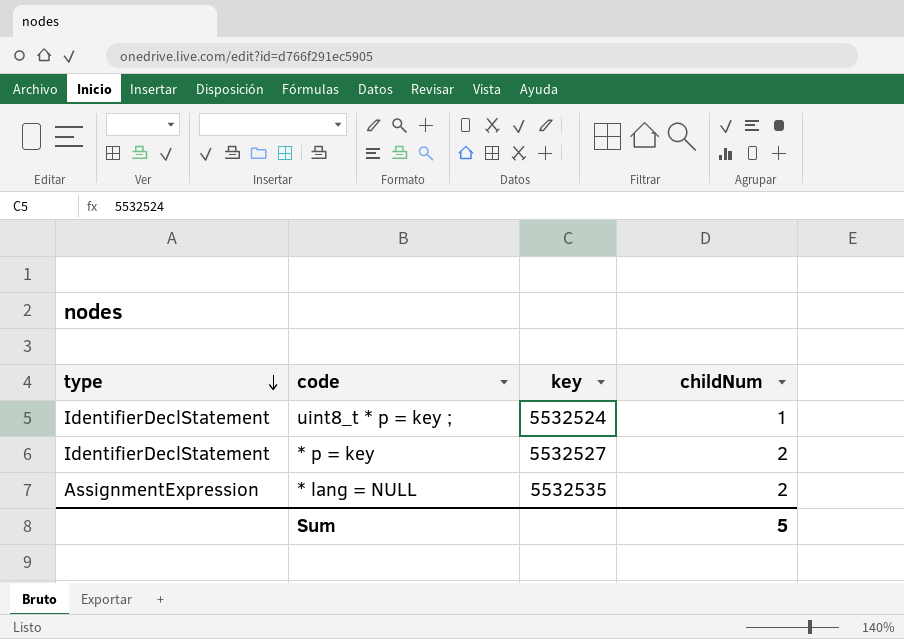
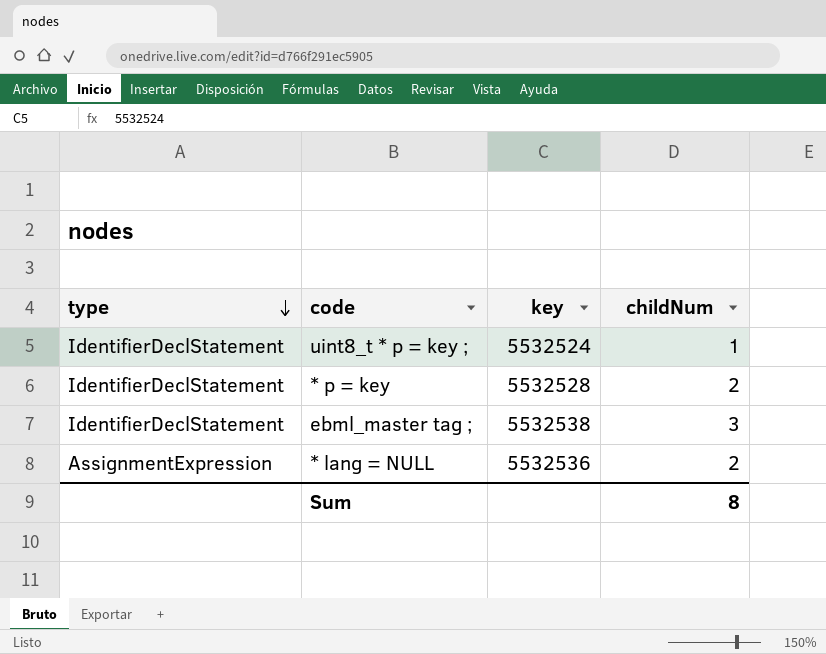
* p = key | key: 5532527 -> 5532528
row ebml_master tag ;: none -> IdentifierDeclStatement | 5532538 | 3
* lang = NULL | key: 5532535 -> 5532536
Sum | childNum: 5 -> 8

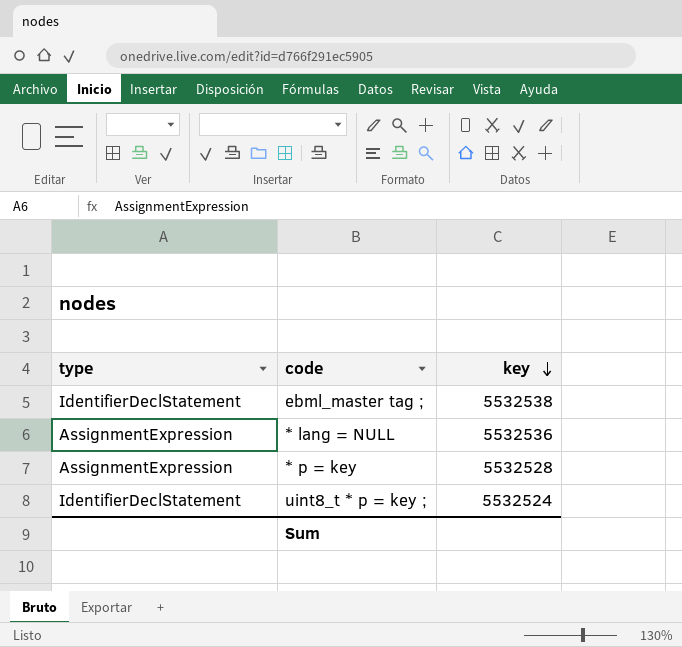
row order: type descending -> key descending
column childNum | position: 4 -> none
* p = key | type: IdentifierDeclStatement -> AssignmentExpression

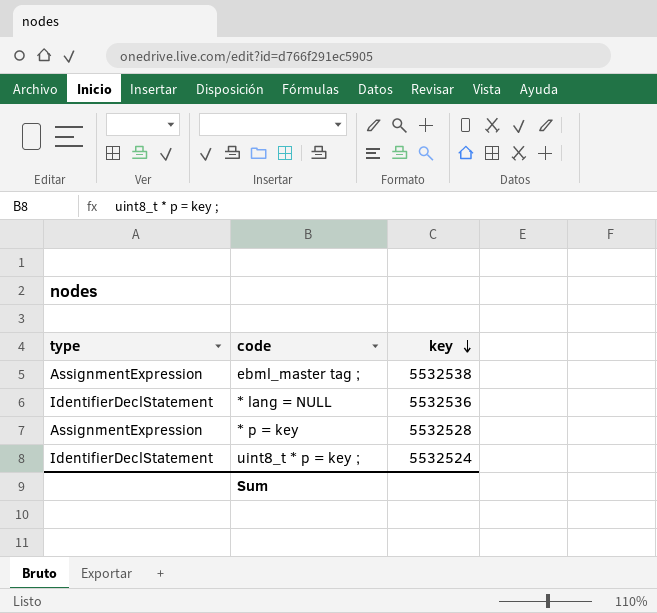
ebml_master tag ; | type: IdentifierDeclStatement -> AssignmentExpression
* lang = NULL | type: AssignmentExpression -> IdentifierDeclStatement

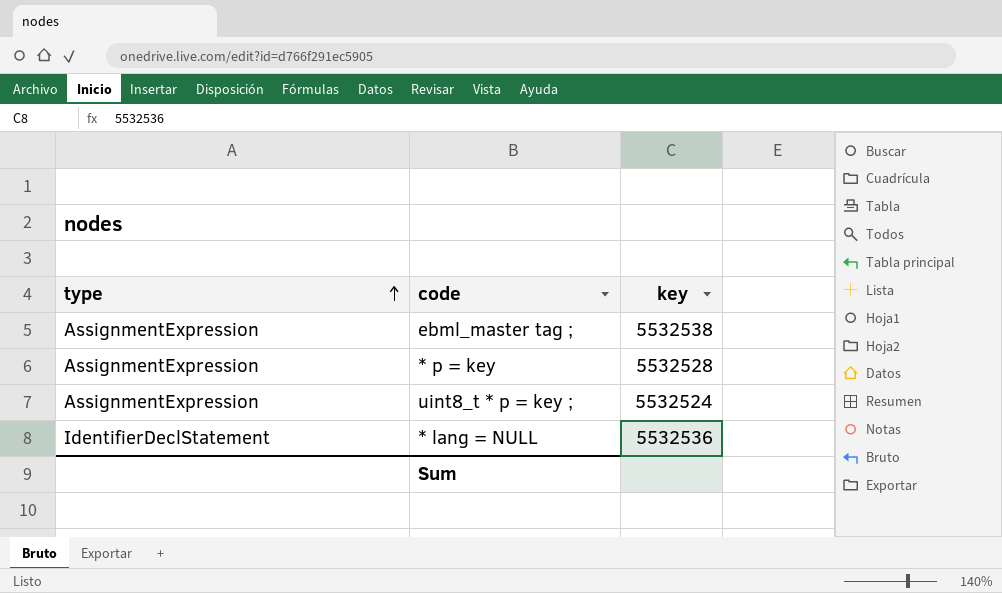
row order: key descending -> type ascending
uint8_t * p = key ; | type: IdentifierDeclStatement -> AssignmentExpression

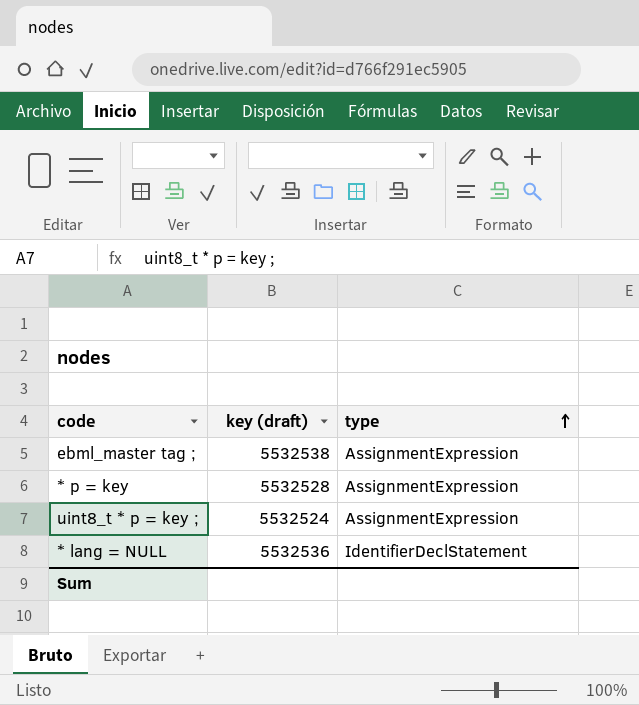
column name: key -> key (draft)
column type | position: 1 -> 3

